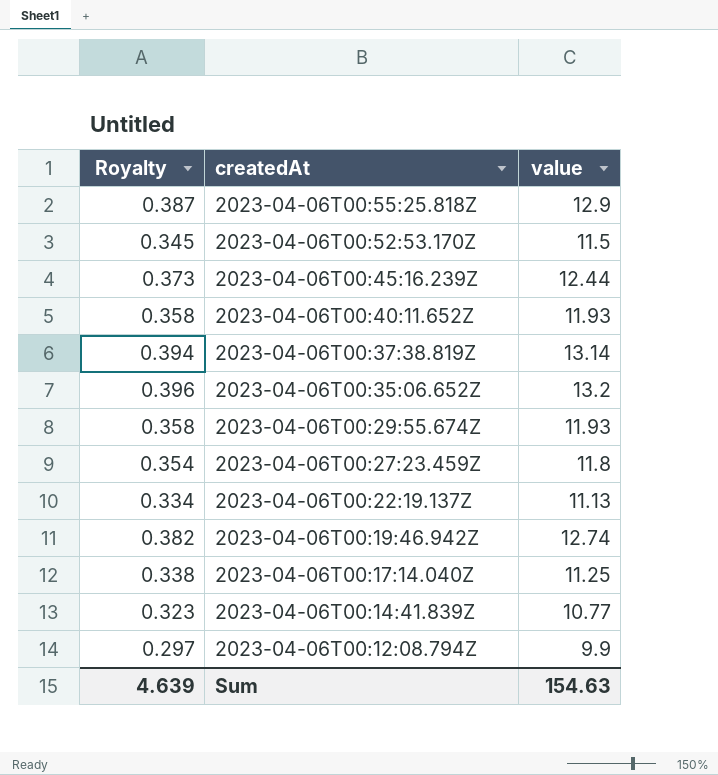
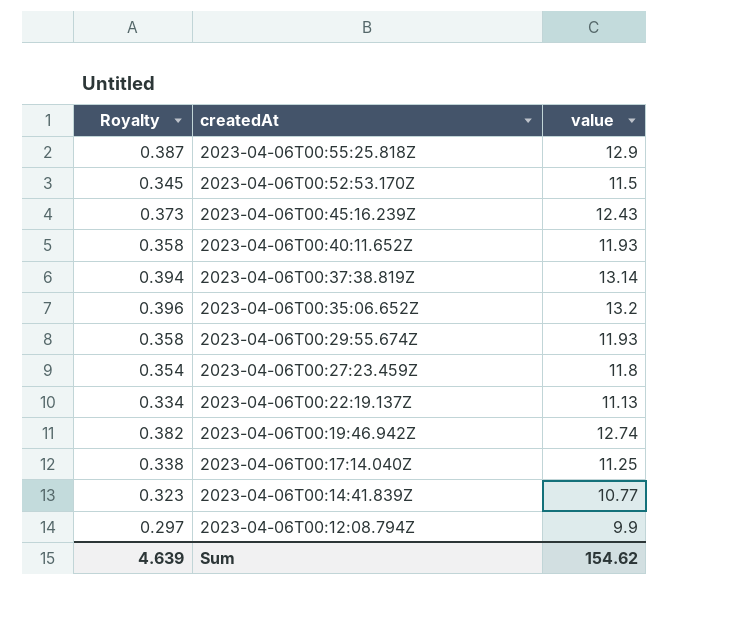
2023-04-06T00:45:16.239Z | value: 12.44 -> 12.43
Sum | value: 154.63 -> 154.62

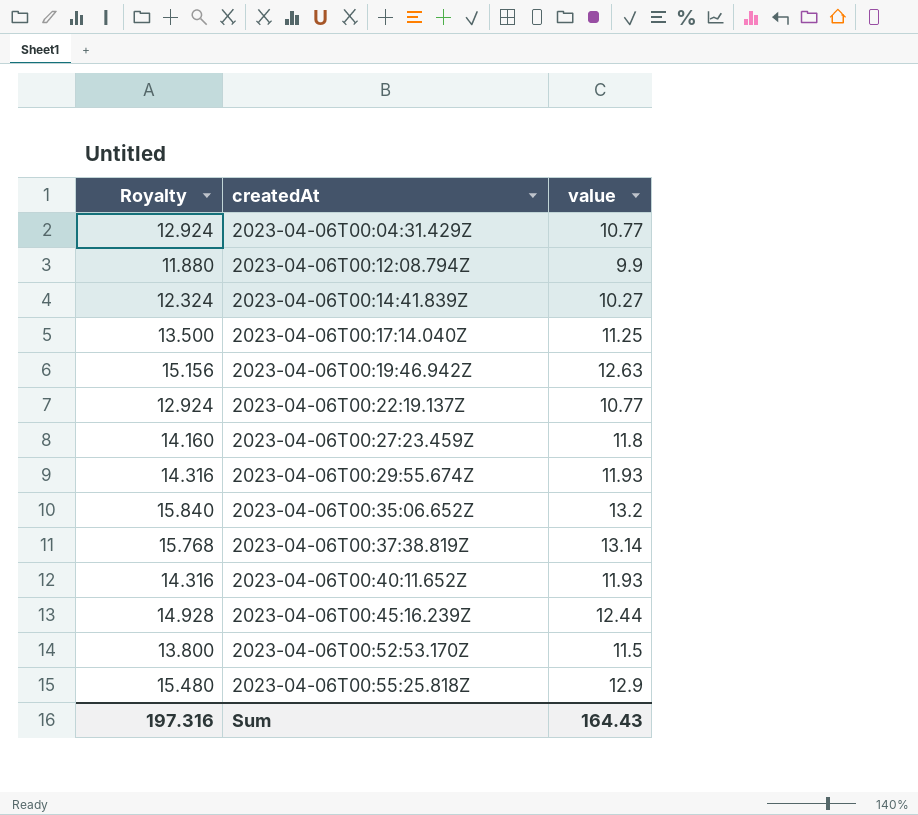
row order: createdAt descending -> createdAt ascending
column Royalty | formula: [value] * 0.03 -> [value] * 1.2
row 2023-04-06T00:04:31.429Z: none -> 12.924 | 10.77
2023-04-06T00:14:41.839Z | value: 10.77 -> 10.27
2023-04-06T00:19:46.942Z | value: 12.74 -> 12.63
2023-04-06T00:22:19.137Z | value: 11.13 -> 10.77
2023-04-06T00:45:16.239Z | value: 12.43 -> 12.44
Sum | Royalty: 4.639 -> 197.316
Sum | value: 154.62 -> 164.43

